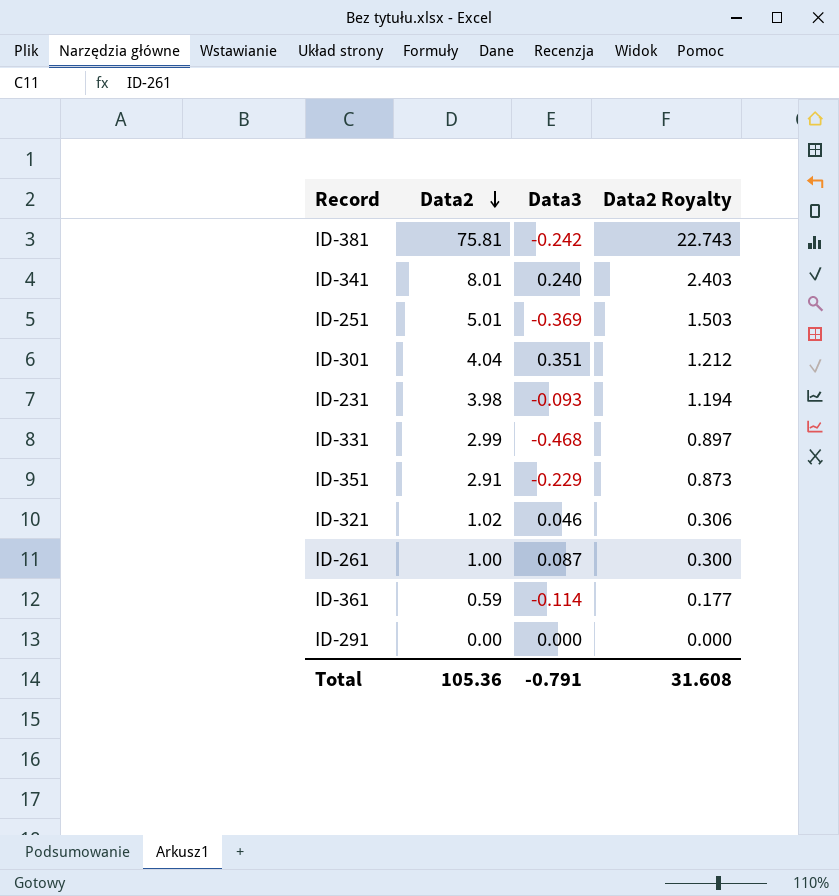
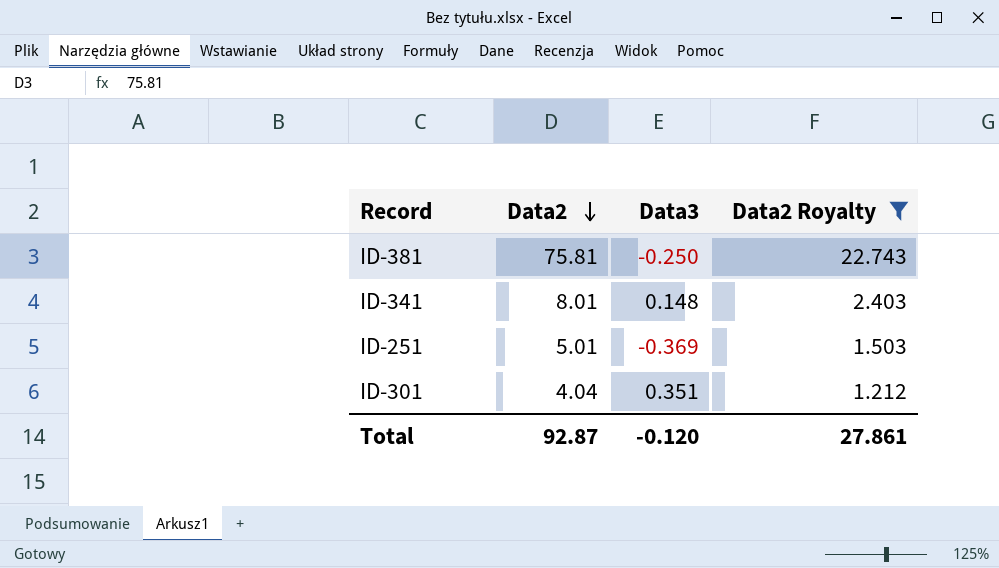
filter: none -> Data2 Royalty >= 1.212
ID-381 | Data3: -0.242 -> -0.250
ID-341 | Data3: 0.240 -> 0.148
Total | Data2: 105.36 -> 92.87
Total | Data3: -0.791 -> -0.120
Total | Data2 Royalty: 31.608 -> 27.861

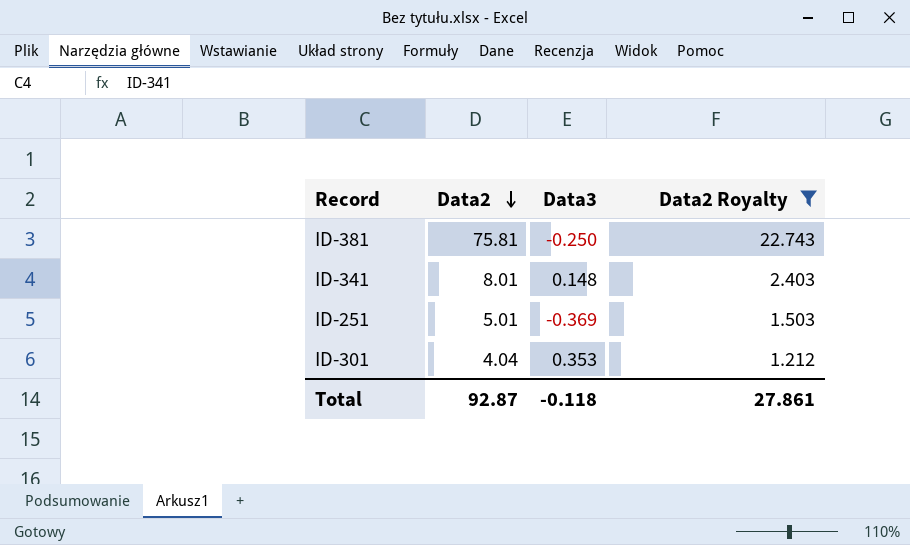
ID-301 | Data3: 0.351 -> 0.353
Total | Data3: -0.120 -> -0.118

